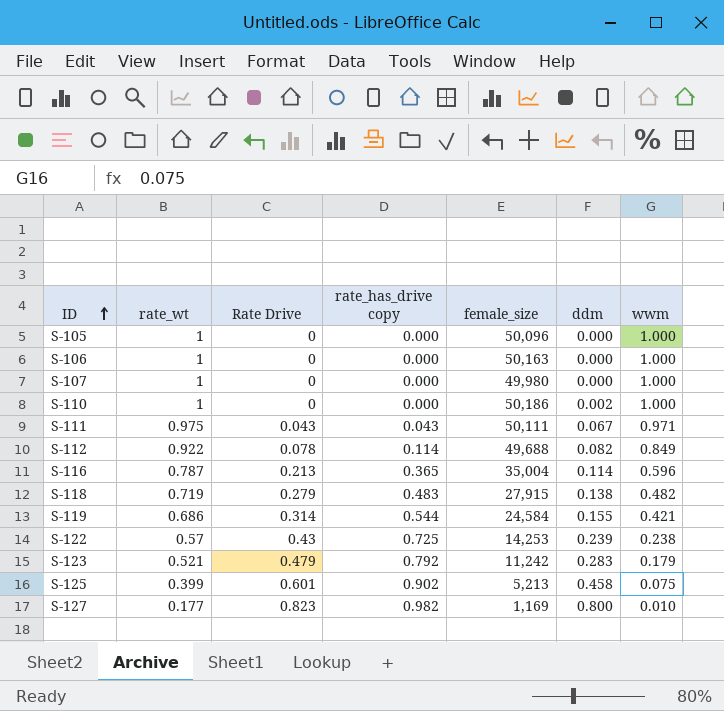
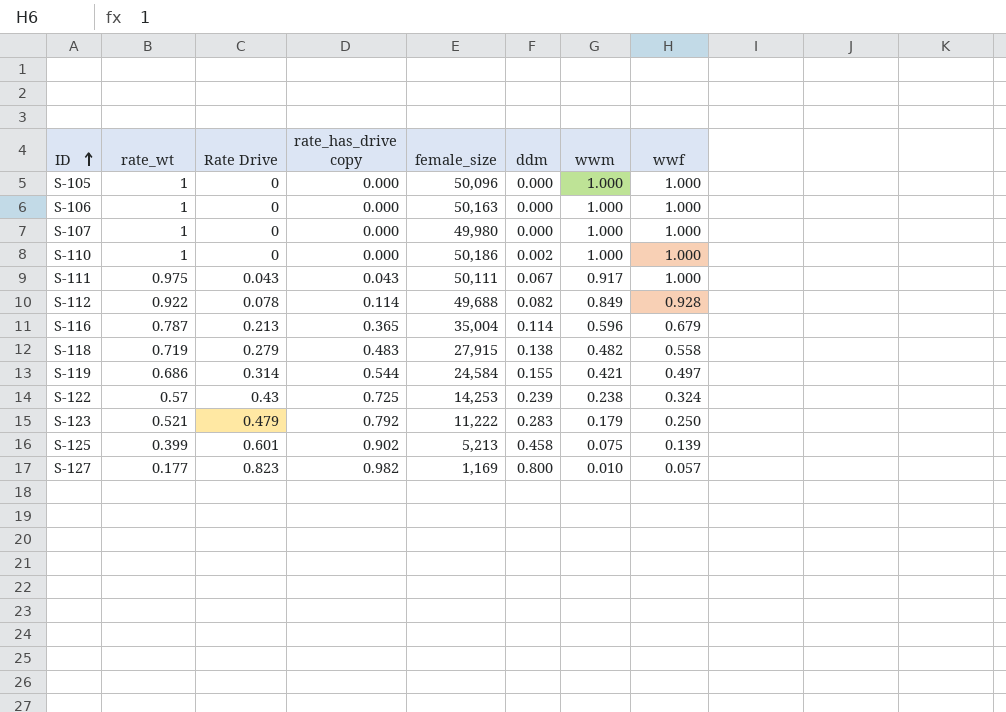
column wwf | position: none -> 8
S-111 | wwm: 0.971 -> 0.917
S-123 | female_size: 11,242 -> 11,222

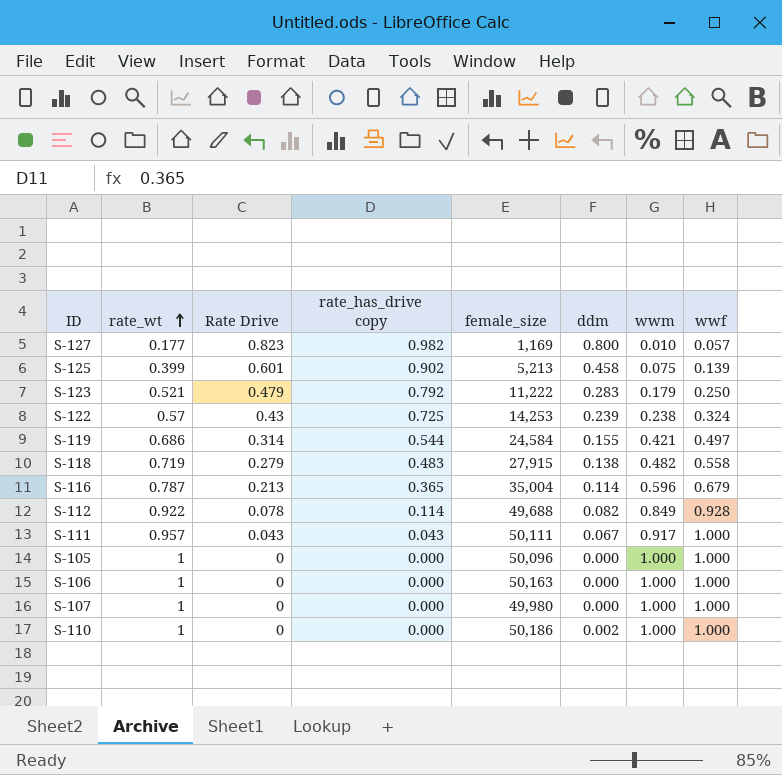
row order: ID ascending -> rate_wt ascending
S-111 | rate_wt: 0.975 -> 0.957

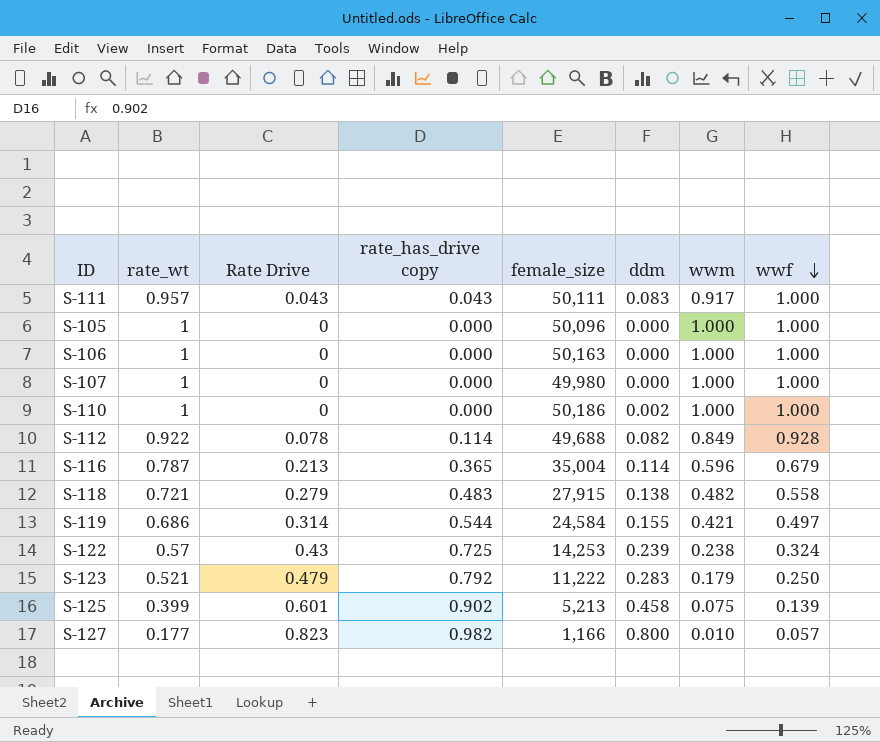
row order: rate_wt ascending -> wwf descending
S-111 | ddm: 0.067 -> 0.083
S-118 | rate_wt: 0.719 -> 0.721
S-127 | female_size: 1,169 -> 1,166

